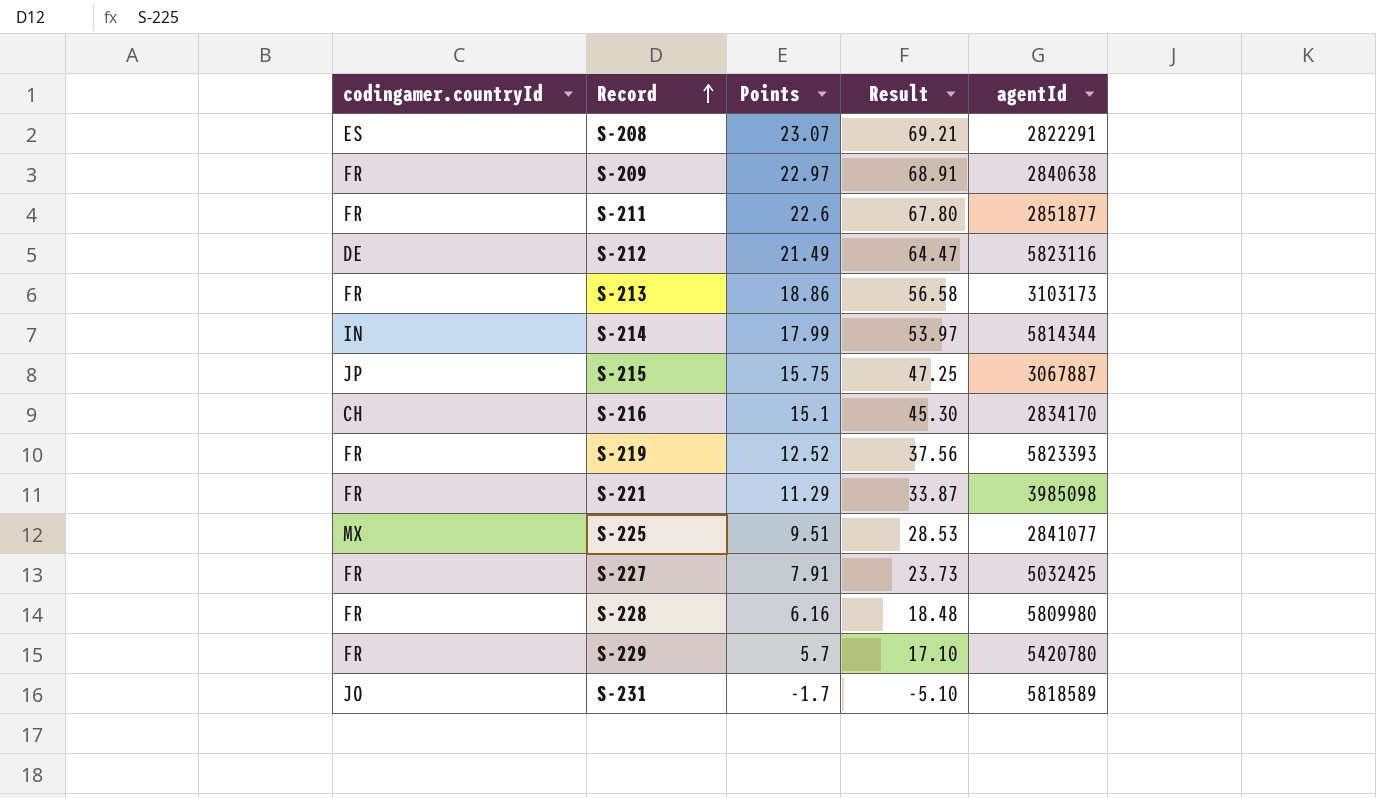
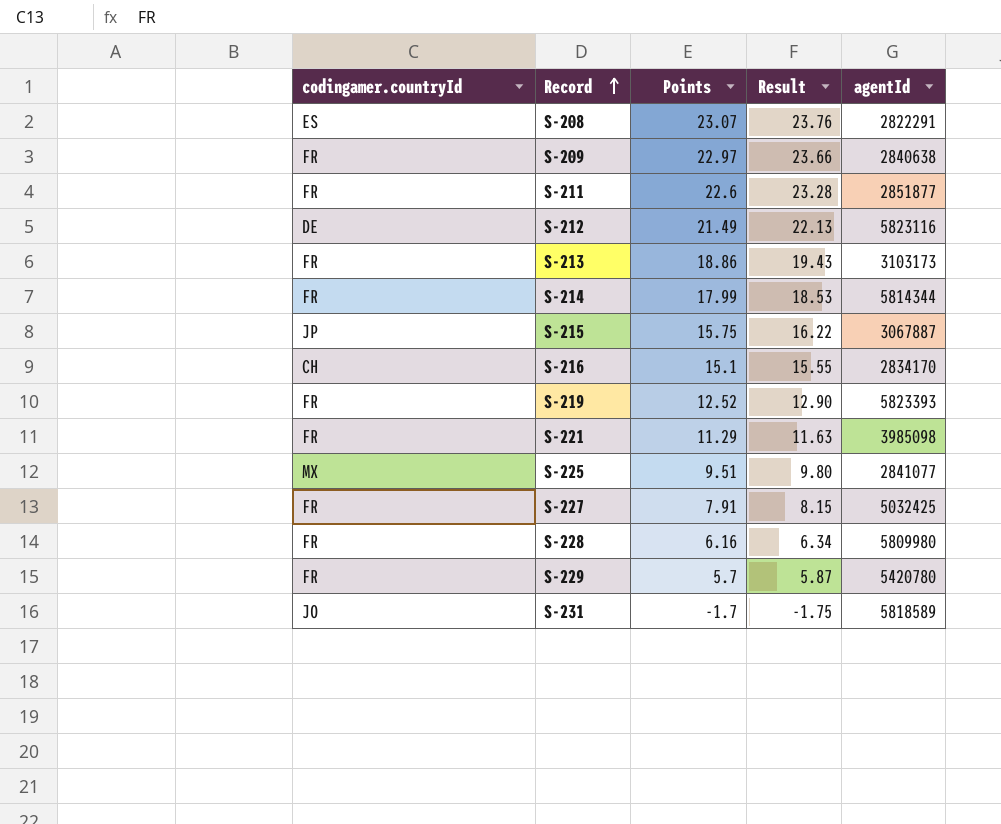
column Result | formula: [Points] * 3 -> [Points] * 1.03
S-214 | codingamer.countryId: IN -> FR

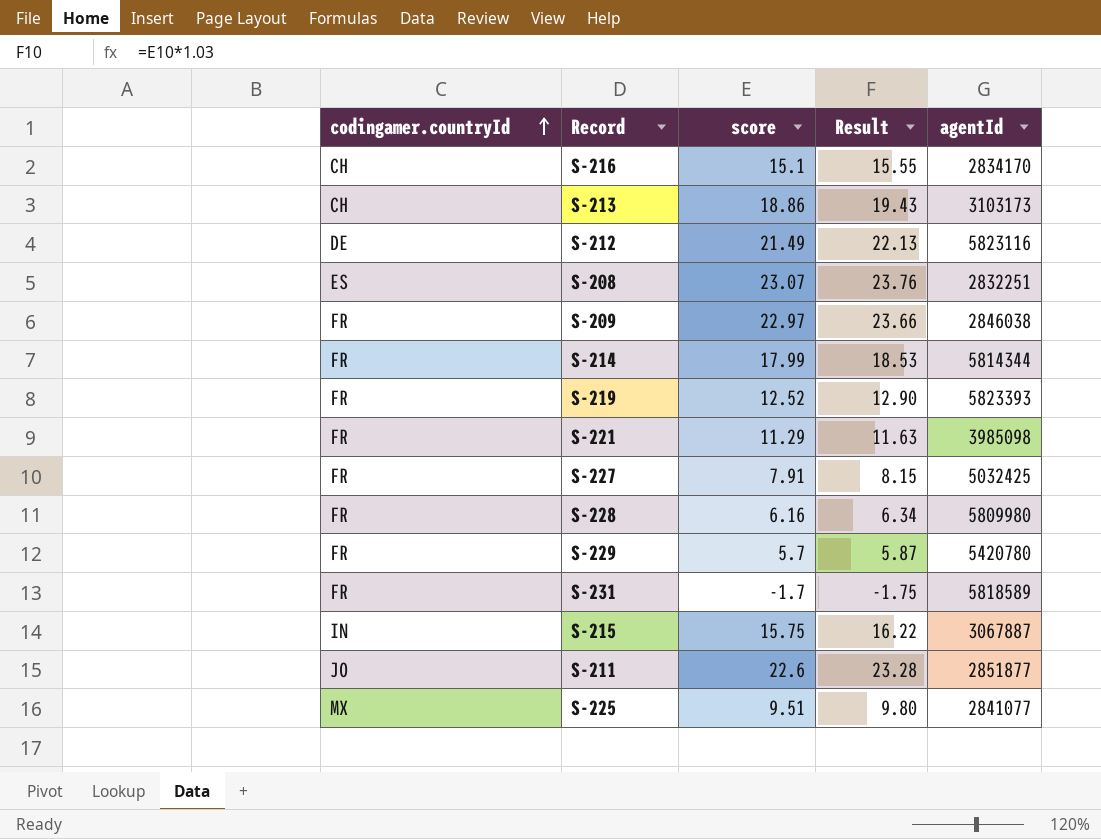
row order: Record ascending -> codingamer.countryId ascending
column name: Points -> score
S-213 | codingamer.countryId: FR -> CH
S-208 | agentId: 2822291 -> 2832251
S-209 | agentId: 2840638 -> 2846038
S-231 | codingamer.countryId: JO -> FR
S-215 | codingamer.countryId: JP -> IN
S-211 | codingamer.countryId: FR -> JO

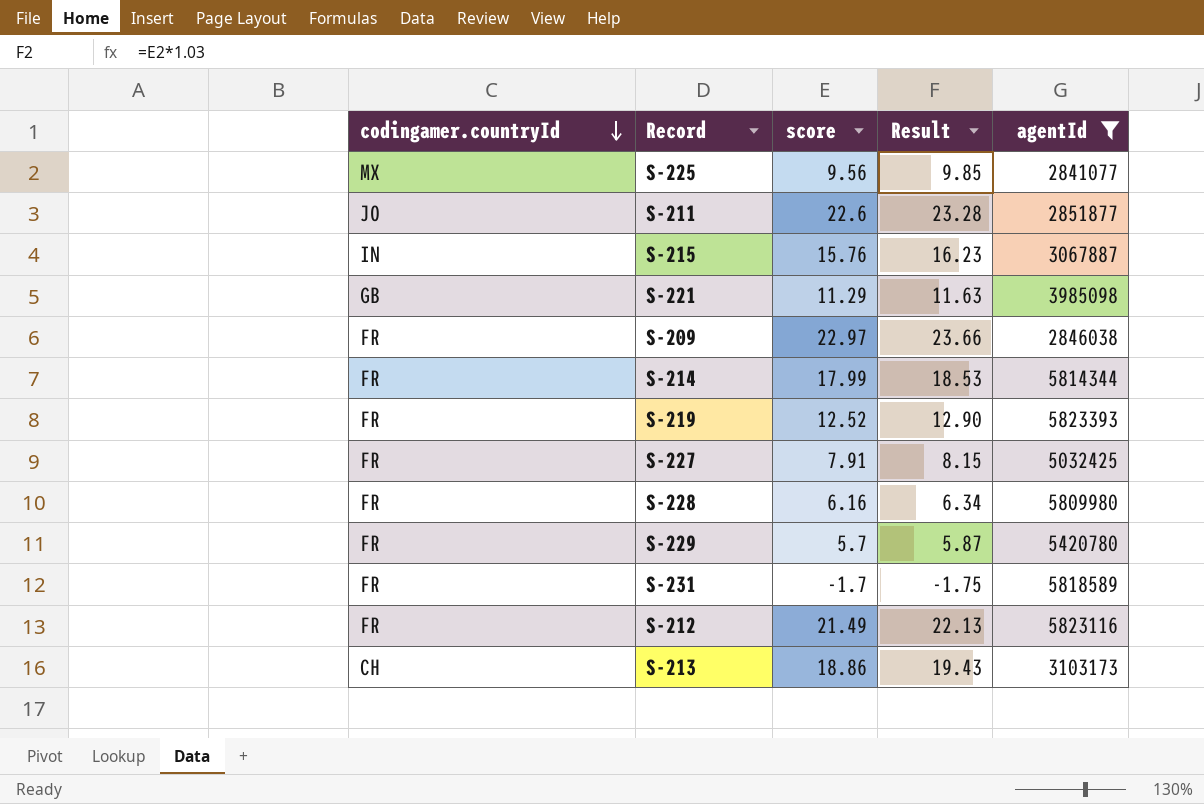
filter: none -> agentId >= 2841077
row order: codingamer.countryId ascending -> codingamer.countryId descending
S-225 | score: 9.51 -> 9.56
S-225 | Result: 9.80 -> 9.85
S-215 | score: 15.75 -> 15.76
S-215 | Result: 16.22 -> 16.23
S-221 | codingamer.countryId: FR -> GB
S-212 | codingamer.countryId: DE -> FR

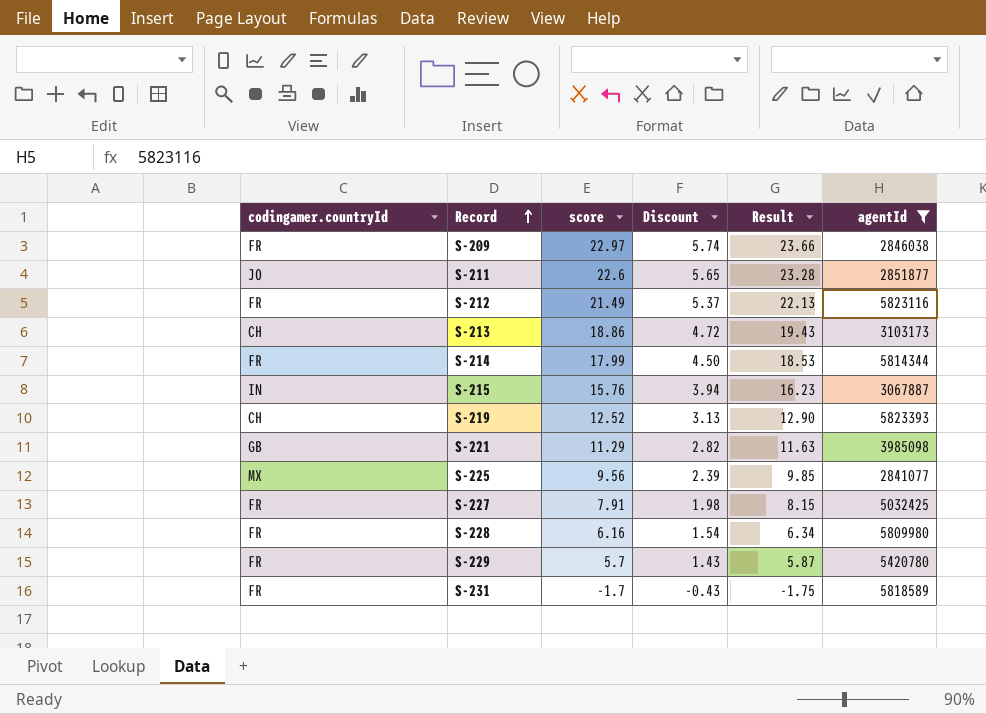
row order: codingamer.countryId descending -> Record ascending
column Discount | formula: none -> [score] * 0.25
S-219 | codingamer.countryId: FR -> CH

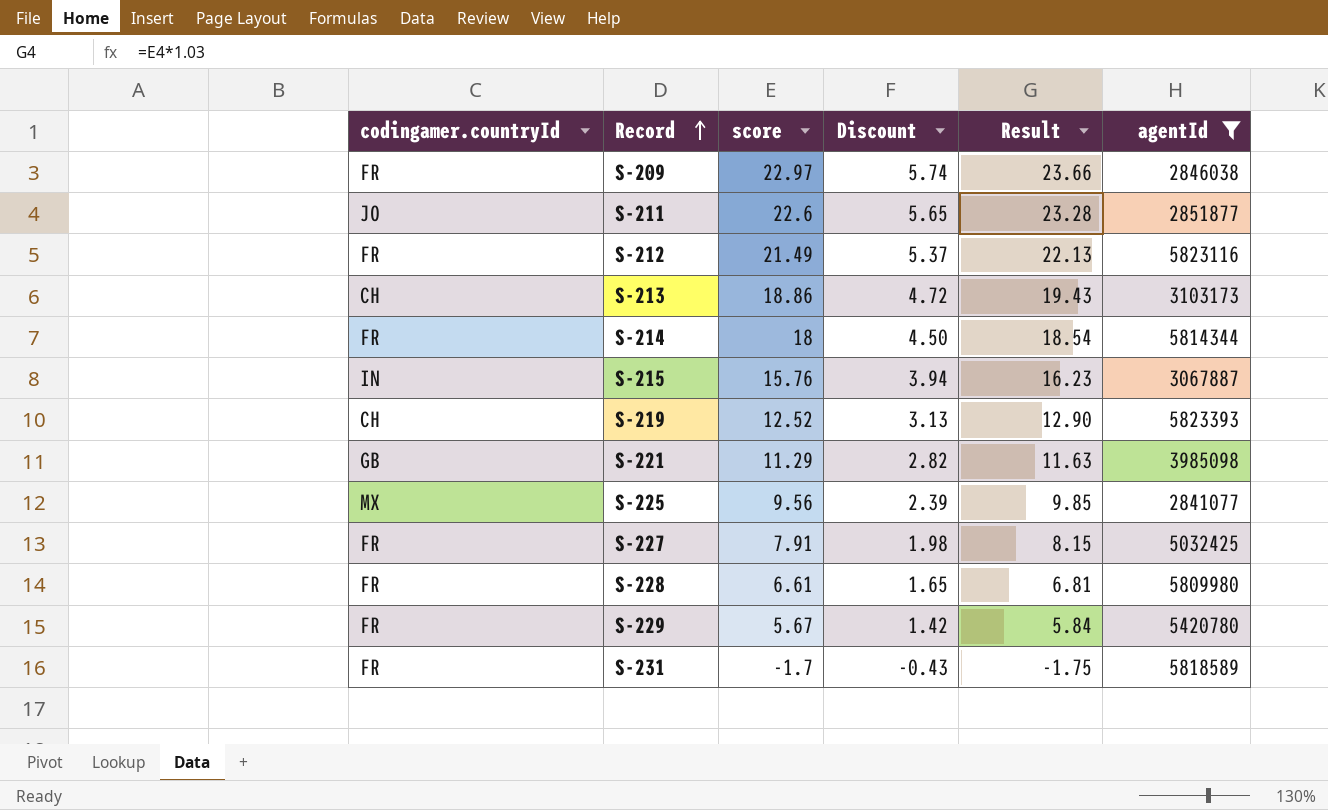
S-214 | score: 17.99 -> 18
S-214 | Result: 18.53 -> 18.54
S-228 | score: 6.16 -> 6.61
S-228 | Discount: 1.54 -> 1.65
S-228 | Result: 6.34 -> 6.81
S-229 | score: 5.7 -> 5.67
S-229 | Discount: 1.43 -> 1.42
S-229 | Result: 5.87 -> 5.84

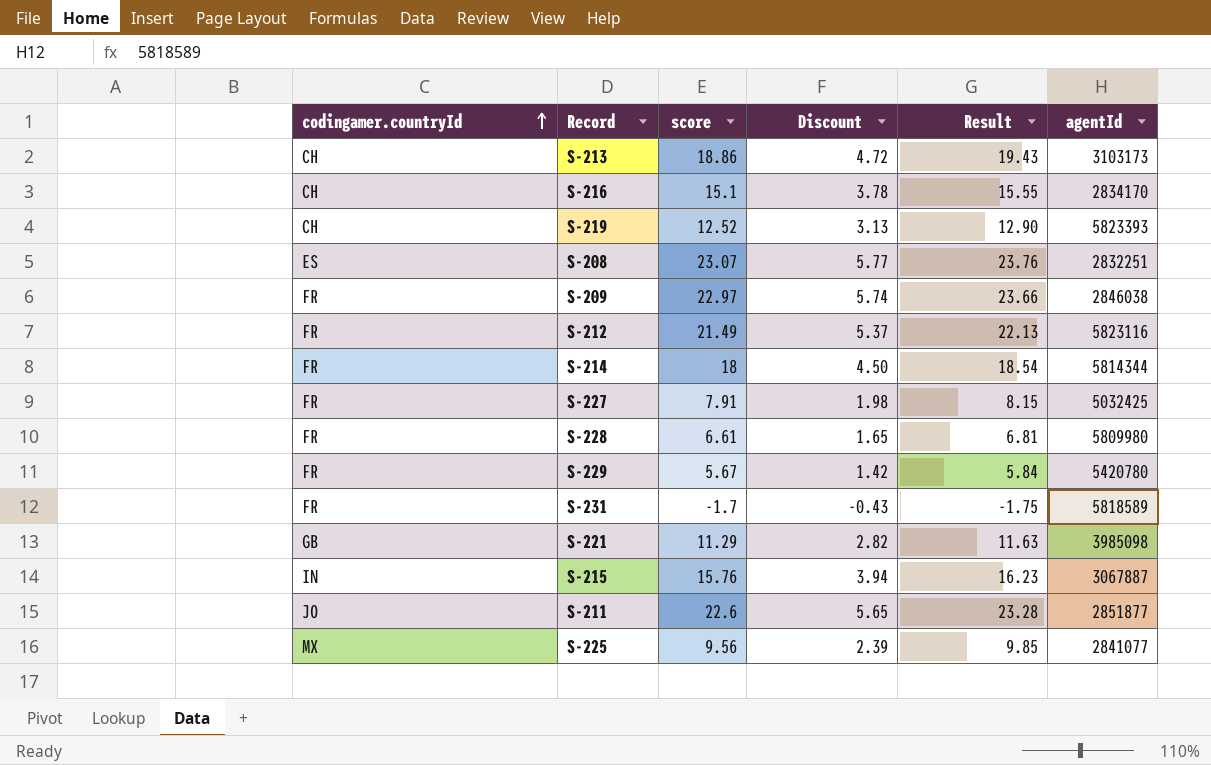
filter: agentId >= 2841077 -> none
row order: Record ascending -> codingamer.countryId ascending

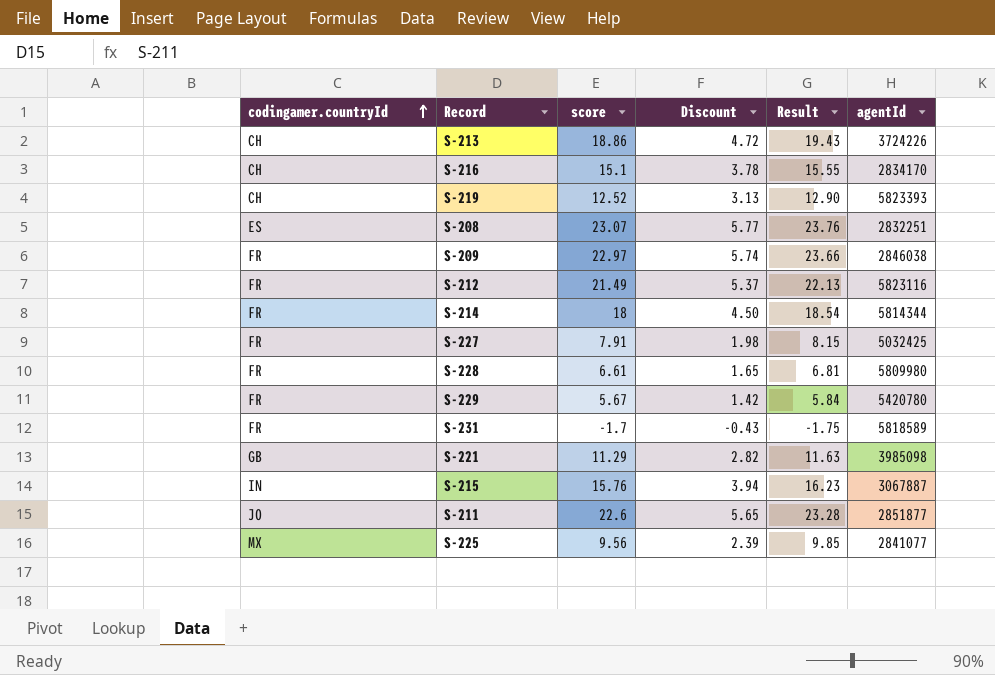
S-213 | agentId: 3103173 -> 3724226

